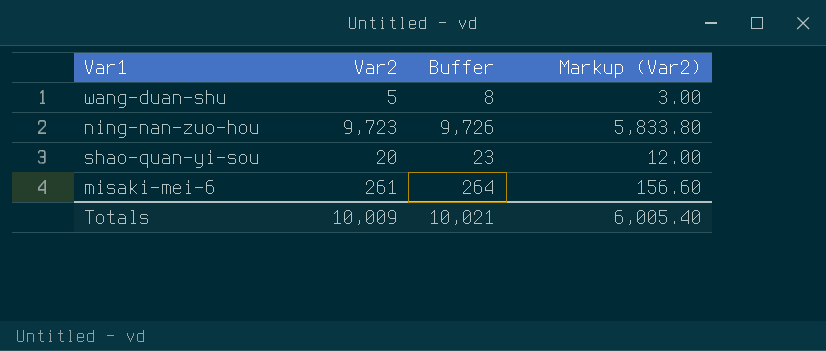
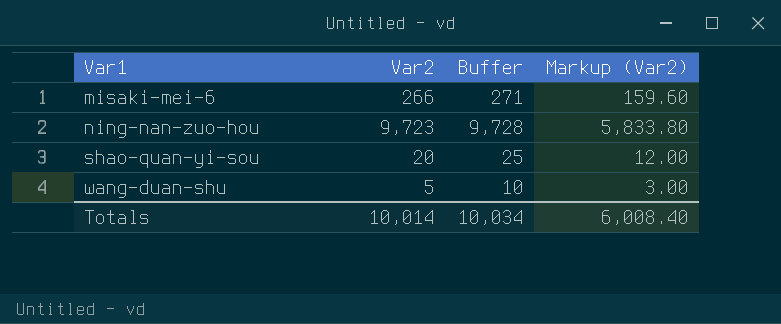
row order: none -> Var1 ascending
column Buffer | formula: [Var2] + 3 -> [Var2] + 5
misaki-mei-6 | Var2: 261 -> 266
misaki-mei-6 | Markup (Var2): 156.60 -> 159.60
Totals | Var2: 10,009 -> 10,014
Totals | Buffer: 10,021 -> 10,034
Totals | Markup (Var2): 6,005.40 -> 6,008.40

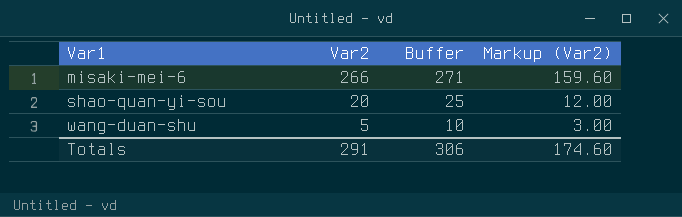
row ning-nan-zuo-hou: 9,723 | 9,728 | 5,833.80 -> none
Totals | Var2: 10,014 -> 291
Totals | Buffer: 10,034 -> 306
Totals | Markup (Var2): 6,008.40 -> 174.60

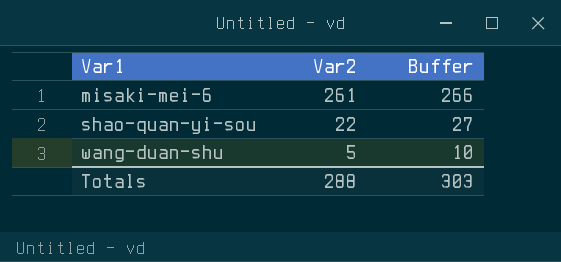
column Markup (Var2) | formula: [Var2] * 0.6 -> none
misaki-mei-6 | Var2: 266 -> 261
misaki-mei-6 | Buffer: 271 -> 266
shao-quan-yi-sou | Var2: 20 -> 22
shao-quan-yi-sou | Buffer: 25 -> 27
Totals | Var2: 291 -> 288
Totals | Buffer: 306 -> 303

